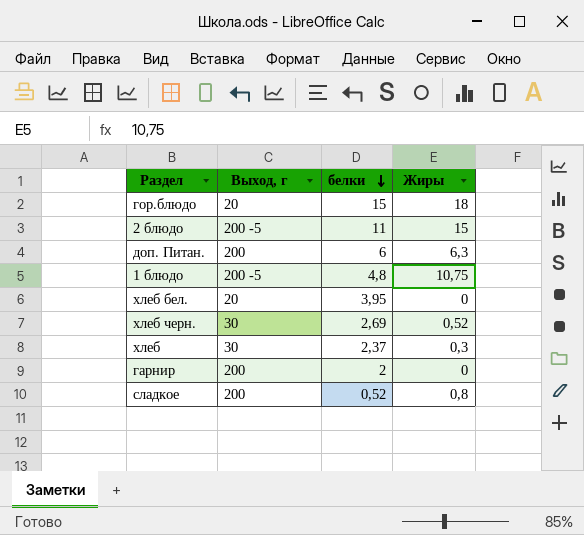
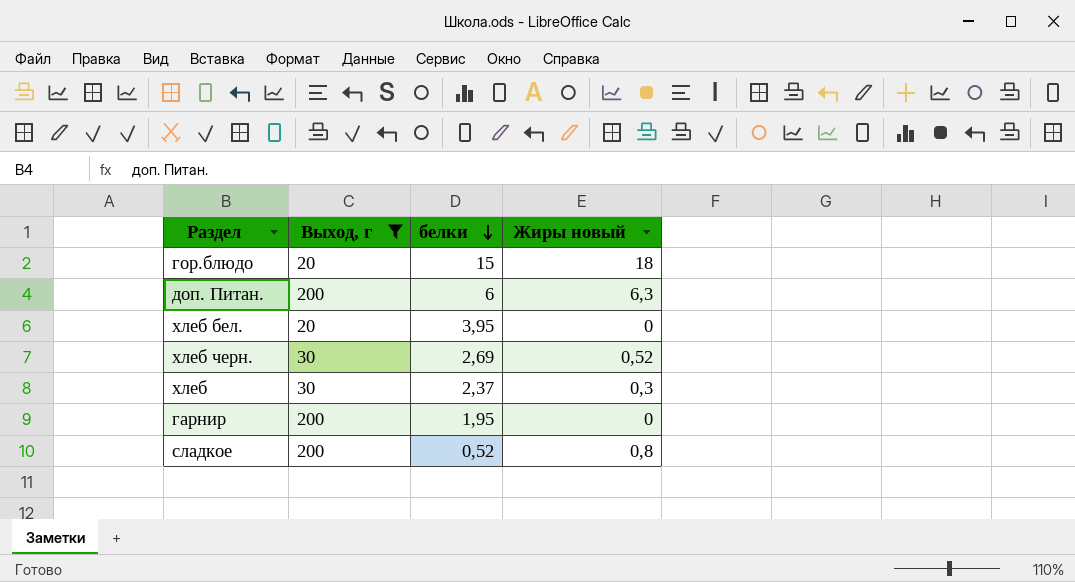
filter: none -> Выход, г != 200 -5
column name: Жиры -> Жиры новый
гарнир | белки: 2 -> 1,95

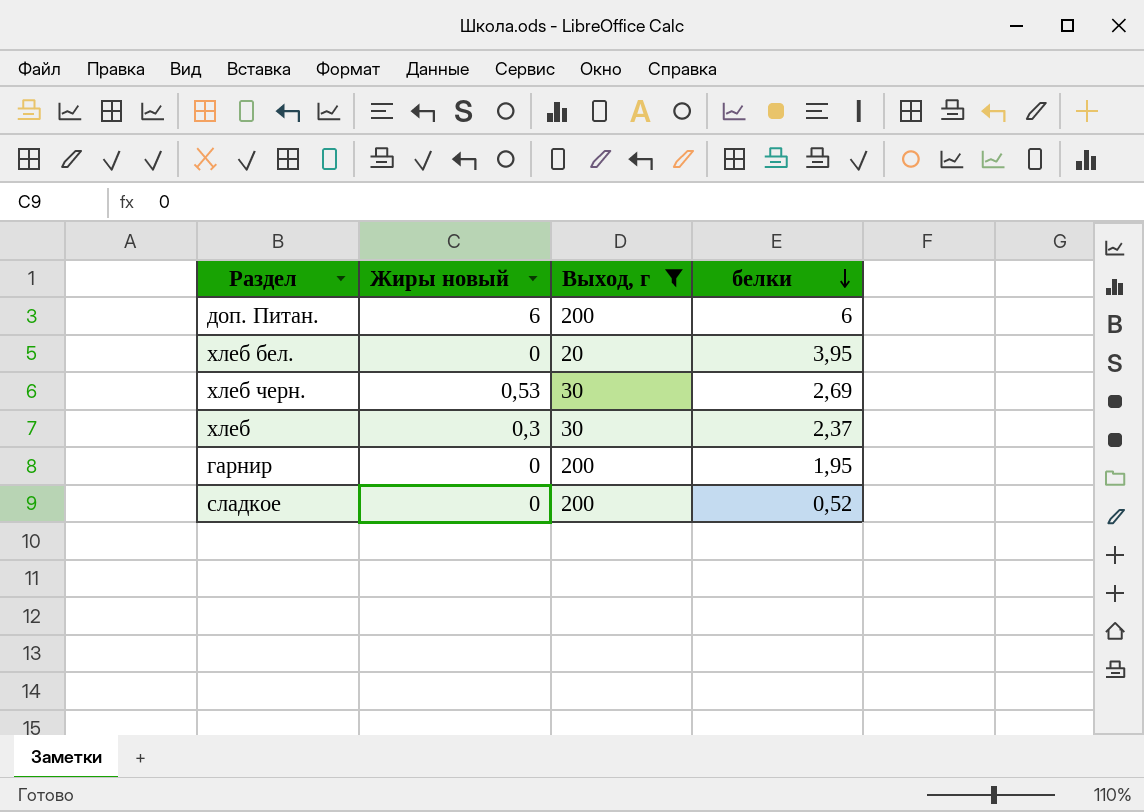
column Жиры новый | position: 4 -> 2
row гор.блюдо: 20 | 15 | 18 -> none
доп. Питан. | Жиры новый: 6,3 -> 6
хлеб черн. | Жиры новый: 0,52 -> 0,53
сладкое | Жиры новый: 0,8 -> 0

